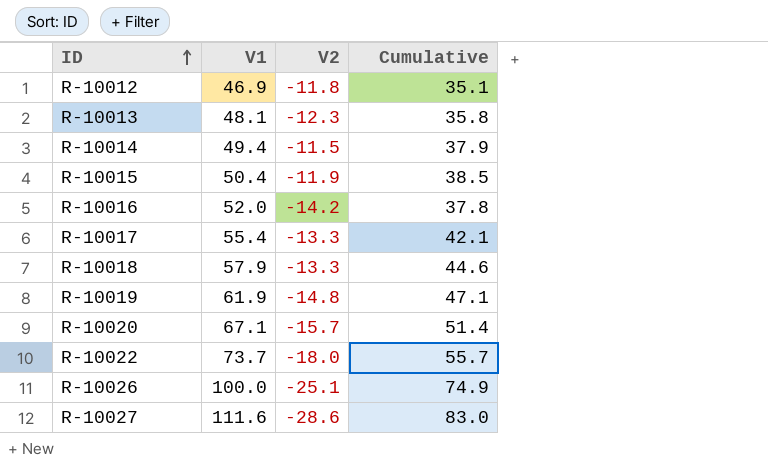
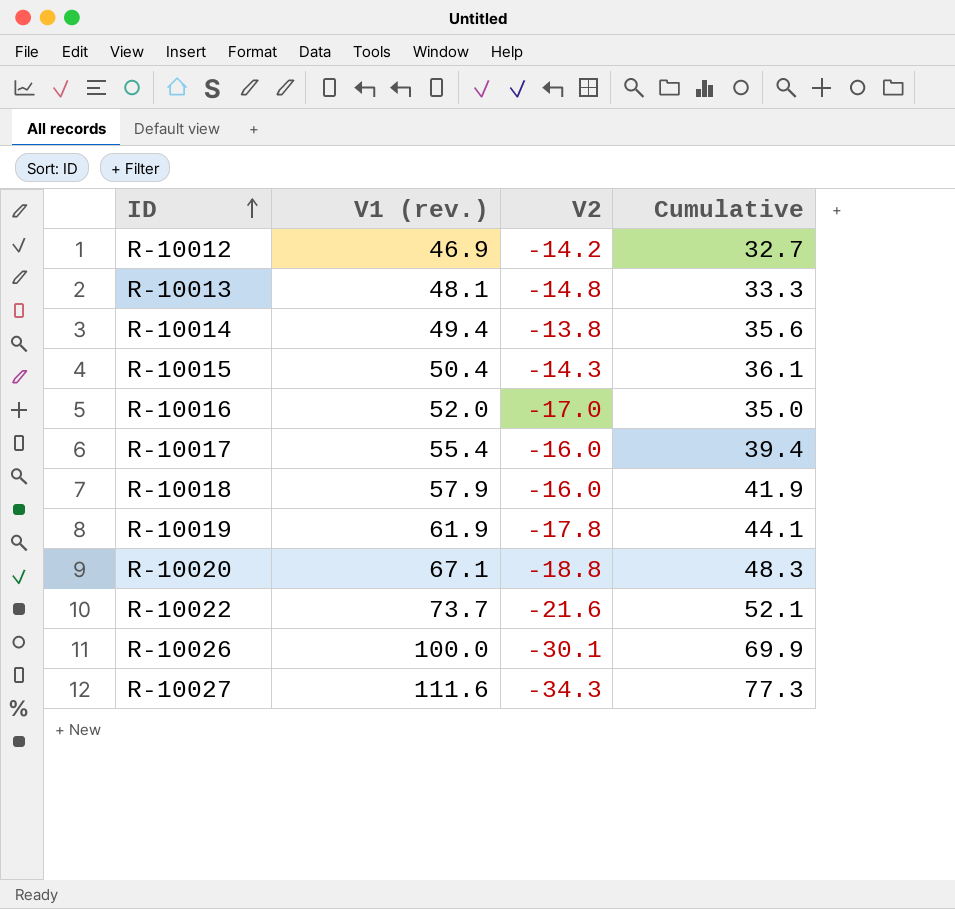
column name: V1 -> V1 (rev.)
R-10012 | V2: -11.8 -> -14.2
R-10012 | Cumulative: 35.1 -> 32.7
R-10013 | V2: -12.3 -> -14.8
R-10013 | Cumulative: 35.8 -> 33.3
R-10014 | V2: -11.5 -> -13.8
R-10014 | Cumulative: 37.9 -> 35.6
R-10015 | V2: -11.9 -> -14.3
R-10015 | Cumulative: 38.5 -> 36.1
R-10016 | V2: -14.2 -> -17.0
R-10016 | Cumulative: 37.8 -> 35.0
R-10017 | V2: -13.3 -> -16.0
R-10017 | Cumulative: 42.1 -> 39.4
R-10018 | V2: -13.3 -> -16.0
R-10018 | Cumulative: 44.6 -> 41.9
R-10019 | V2: -14.8 -> -17.8
R-10019 | Cumulative: 47.1 -> 44.1
R-10020 | V2: -15.7 -> -18.8
R-10020 | Cumulative: 51.4 -> 48.3
R-10022 | V2: -18.0 -> -21.6
R-10022 | Cumulative: 55.7 -> 52.1
R-10026 | V2: -25.1 -> -30.1
R-10026 | Cumulative: 74.9 -> 69.9
R-10027 | V2: -28.6 -> -34.3
R-10027 | Cumulative: 83.0 -> 77.3

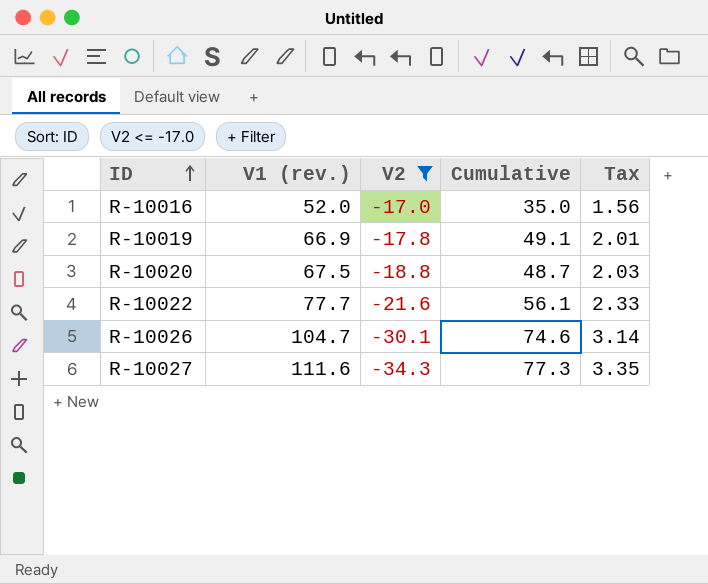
filter: none -> V2 <= -17.0
column Tax | formula: none -> [V1 (rev.)] * 0.03
R-10019 | V1 (rev.): 61.9 -> 66.9
R-10019 | Cumulative: 44.1 -> 49.1
R-10020 | V1 (rev.): 67.1 -> 67.5
R-10020 | Cumulative: 48.3 -> 48.7
R-10022 | V1 (rev.): 73.7 -> 77.7
R-10022 | Cumulative: 52.1 -> 56.1
R-10026 | V1 (rev.): 100.0 -> 104.7
R-10026 | Cumulative: 69.9 -> 74.6

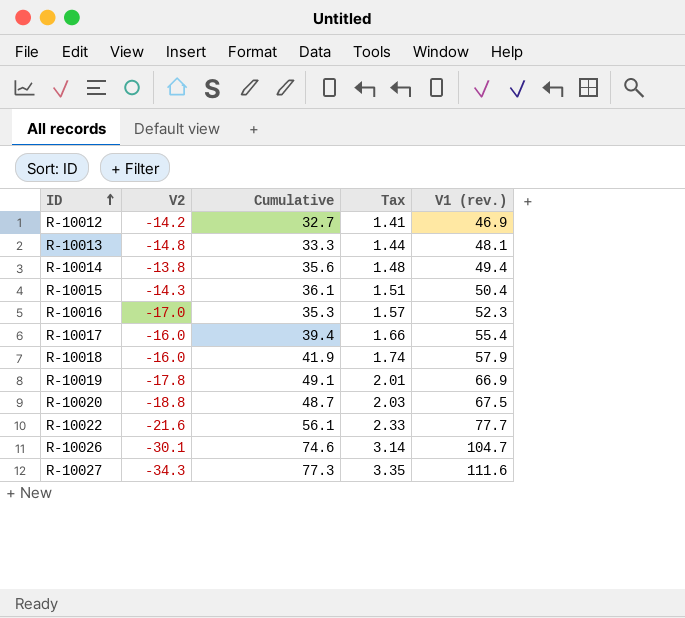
filter: V2 <= -17.0 -> none
column V1 (rev.) | position: 2 -> 5
R-10016 | Cumulative: 35.0 -> 35.3
R-10016 | Tax: 1.56 -> 1.57
R-10016 | V1 (rev.): 52.0 -> 52.3

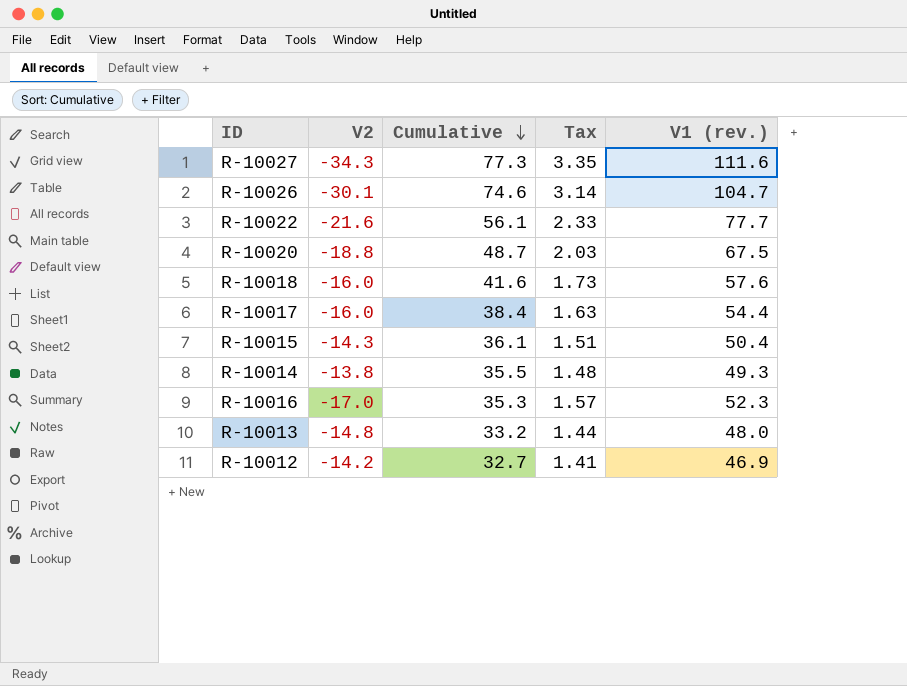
row order: ID ascending -> Cumulative descending
row R-10019: -17.8 | 49.1 | 2.01 | 66.9 -> none
R-10018 | Cumulative: 41.9 -> 41.6
R-10018 | Tax: 1.74 -> 1.73
R-10018 | V1 (rev.): 57.9 -> 57.6
R-10017 | Cumulative: 39.4 -> 38.4
R-10017 | Tax: 1.66 -> 1.63
R-10017 | V1 (rev.): 55.4 -> 54.4
R-10014 | Cumulative: 35.6 -> 35.5
R-10014 | V1 (rev.): 49.4 -> 49.3
R-10013 | Cumulative: 33.3 -> 33.2
R-10013 | V1 (rev.): 48.1 -> 48.0

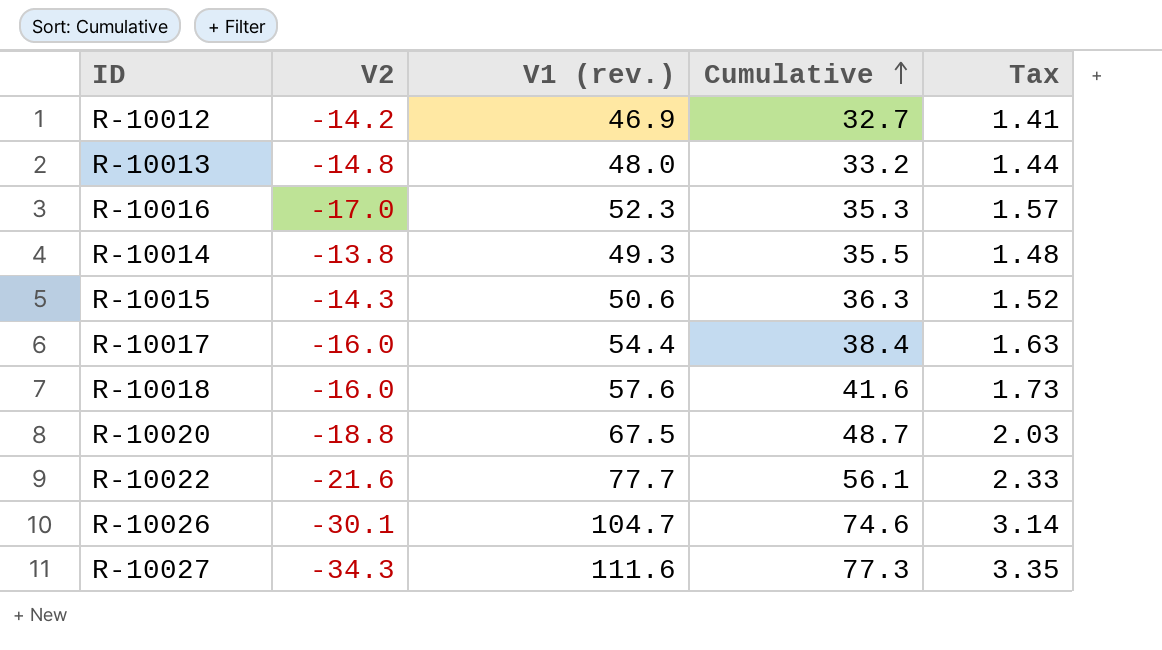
row order: Cumulative descending -> Cumulative ascending
column V1 (rev.) | position: 5 -> 3
R-10015 | V1 (rev.): 50.4 -> 50.6
R-10015 | Cumulative: 36.1 -> 36.3
R-10015 | Tax: 1.51 -> 1.52

